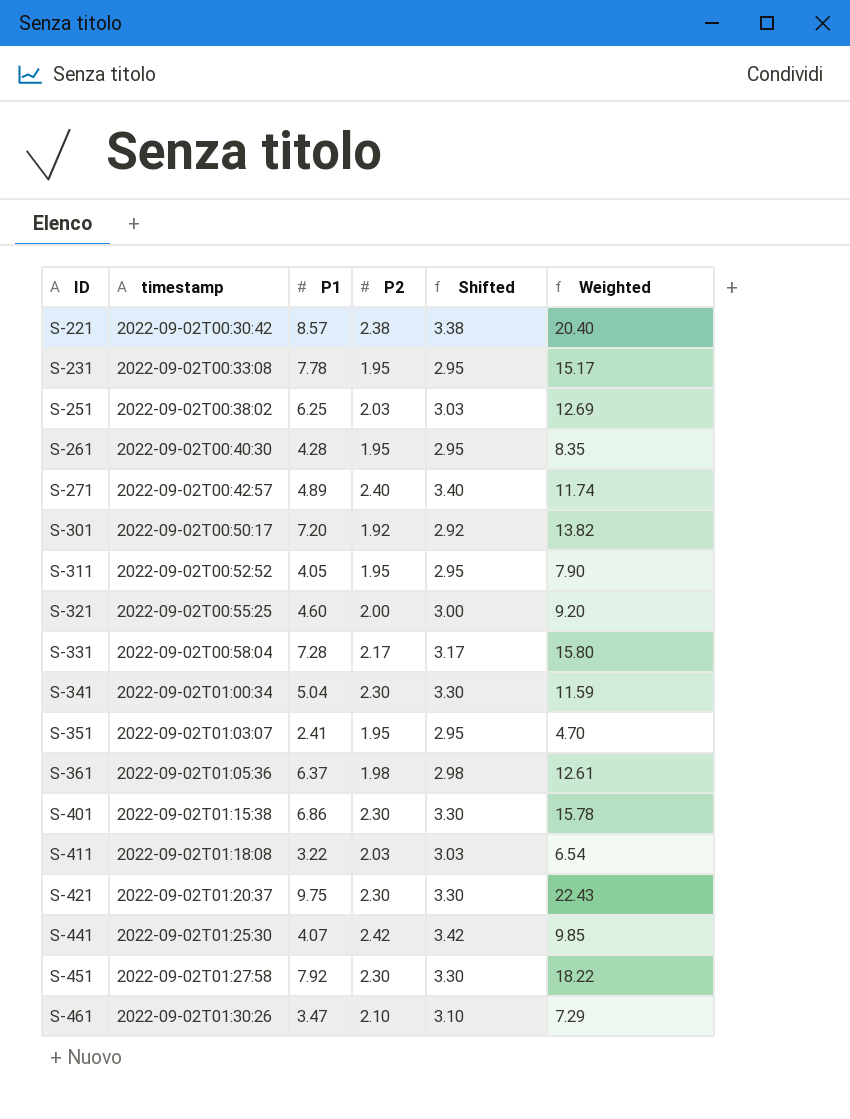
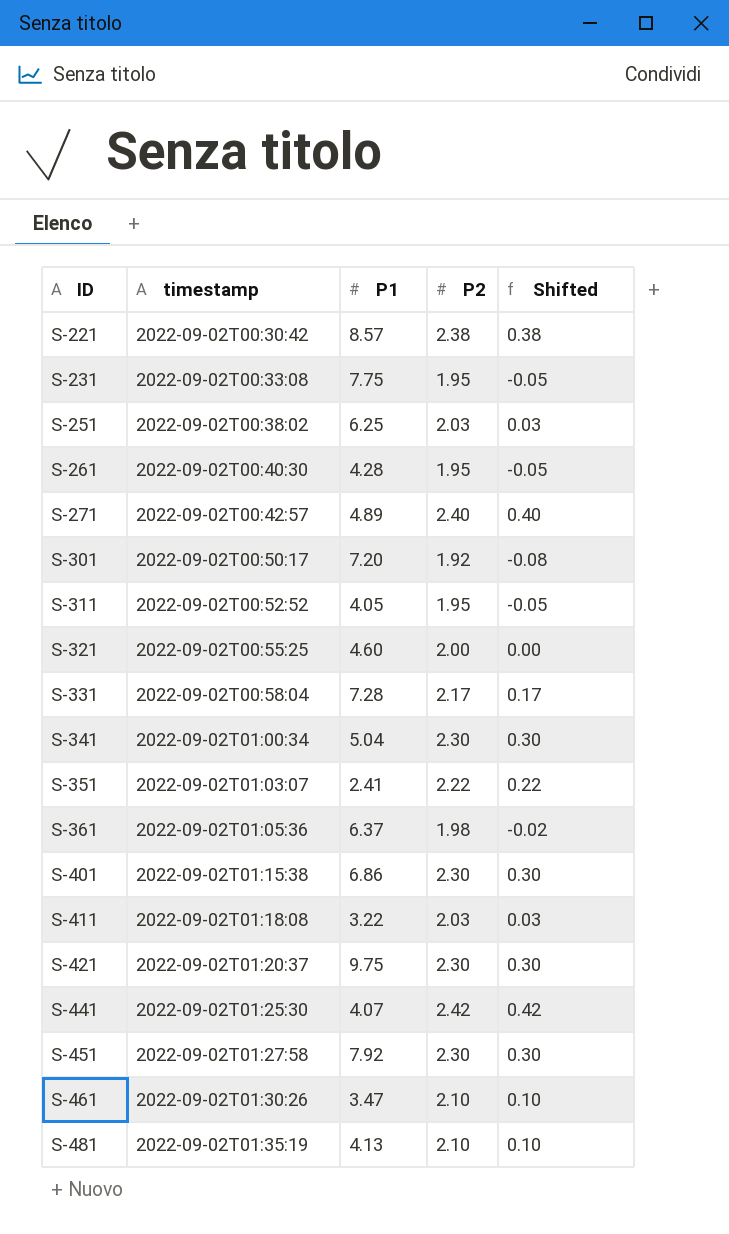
column Weighted | formula: [P1] * [P2] -> none
column Shifted | formula: [P2] + 1 -> [P2] - 2
S-231 | P1: 7.78 -> 7.75
S-351 | P2: 1.95 -> 2.22
row S-481: none -> 2022-09-02T01:35:19 | 4.13 | 2.10 | 0.10

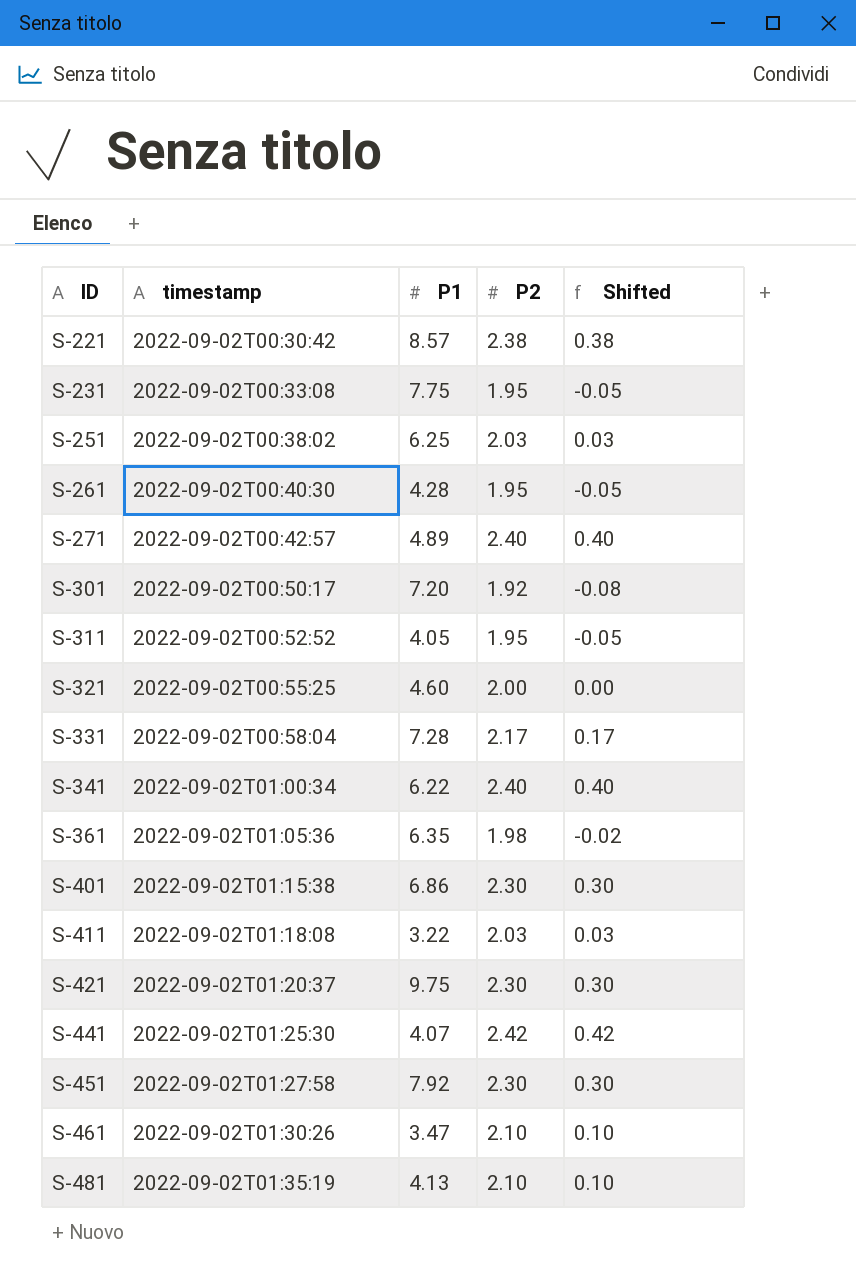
row S-351: 2022-09-02T01:03:07 | 2.41 | 2.22 | 0.22 -> none
S-341 | P1: 5.04 -> 6.22
S-341 | P2: 2.30 -> 2.40
S-341 | Shifted: 0.30 -> 0.40
S-361 | P1: 6.37 -> 6.35

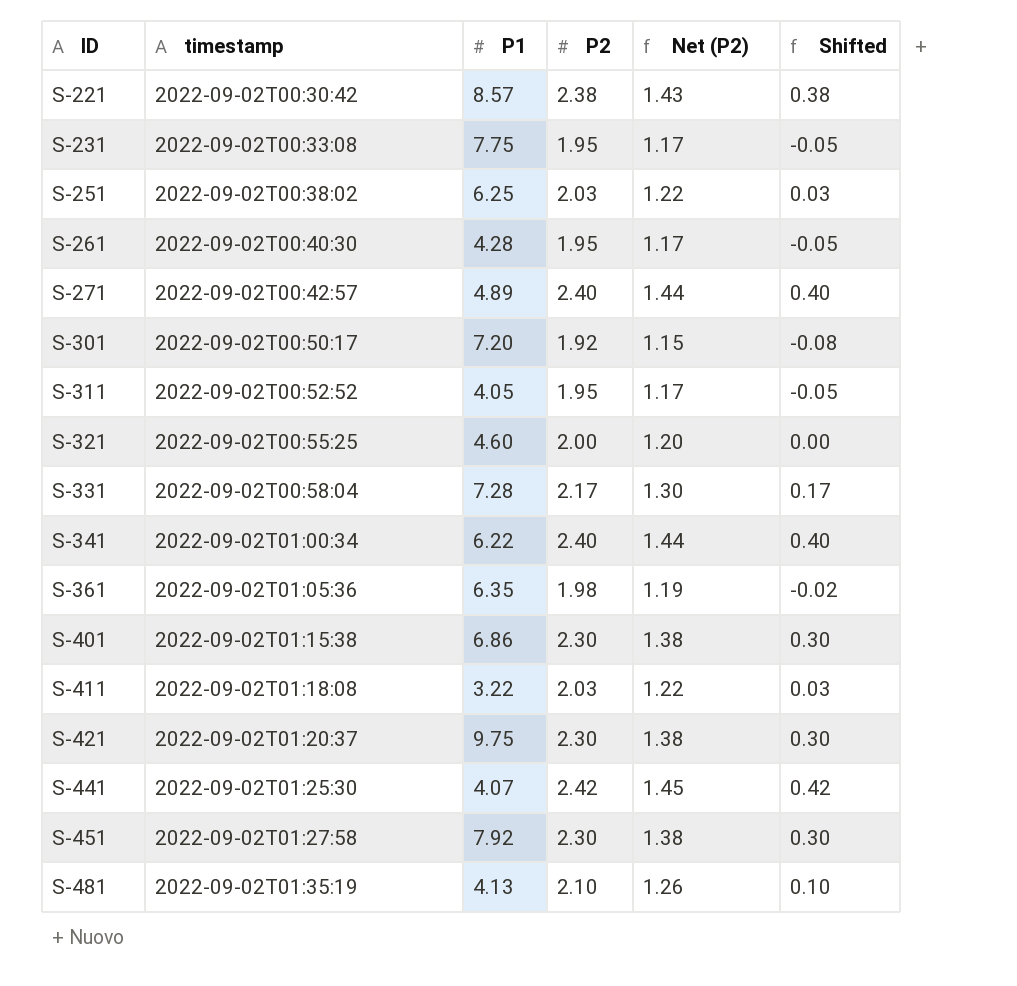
column Net (P2) | formula: none -> [P2] * 0.6
row S-461: 2022-09-02T01:30:26 | 3.47 | 2.10 | 0.10 -> none

